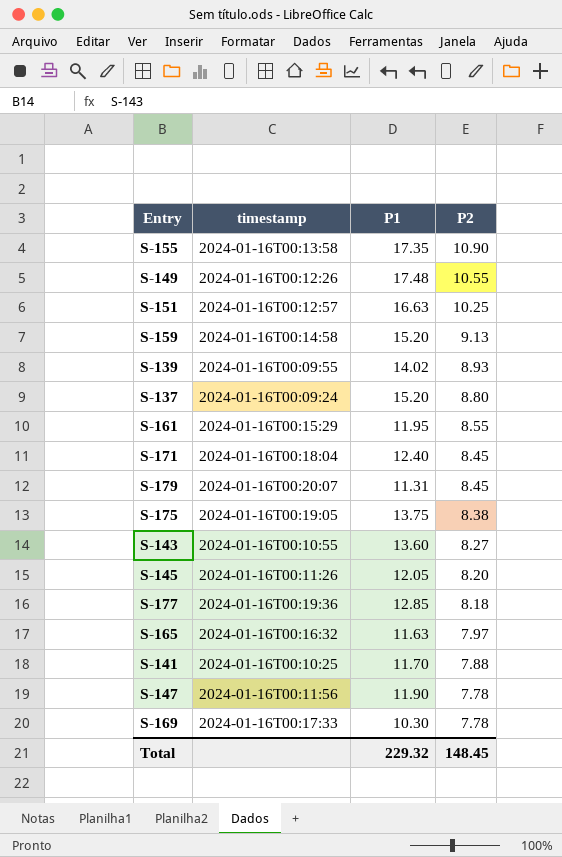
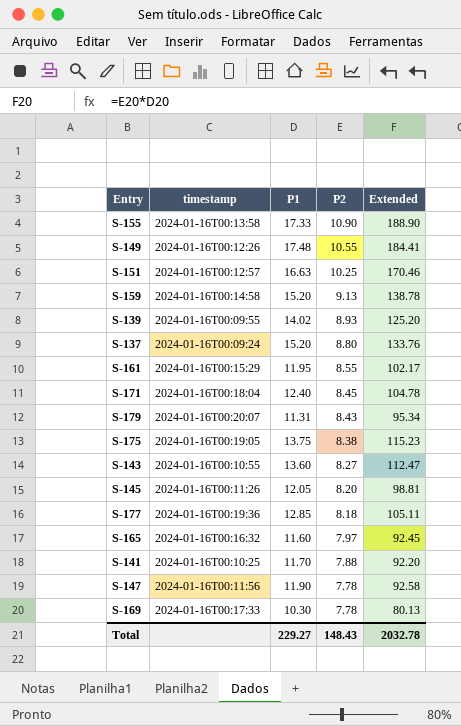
column Extended | formula: none -> [P1] * [P2]
S-155 | P1: 17.35 -> 17.33
S-179 | P2: 8.45 -> 8.43
S-165 | P1: 11.63 -> 11.60
Total | P1: 229.32 -> 229.27
Total | P2: 148.45 -> 148.43

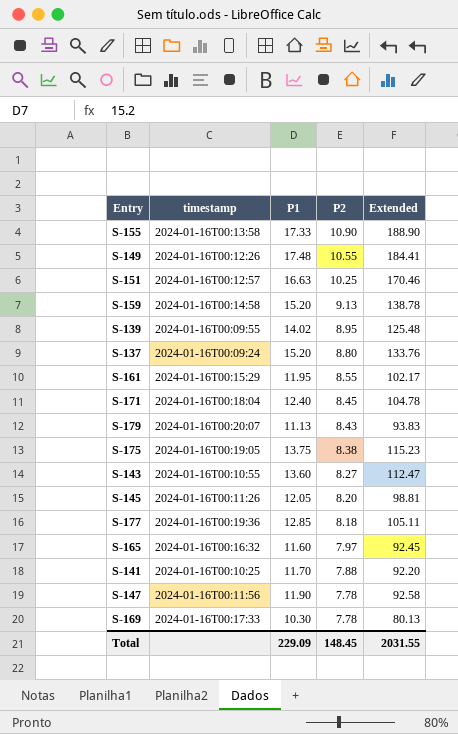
S-139 | P2: 8.93 -> 8.95
S-139 | Extended: 125.20 -> 125.48
S-179 | P1: 11.31 -> 11.13
S-179 | Extended: 95.34 -> 93.83
Total | P1: 229.27 -> 229.09
Total | P2: 148.43 -> 148.45
Total | Extended: 2032.78 -> 2031.55

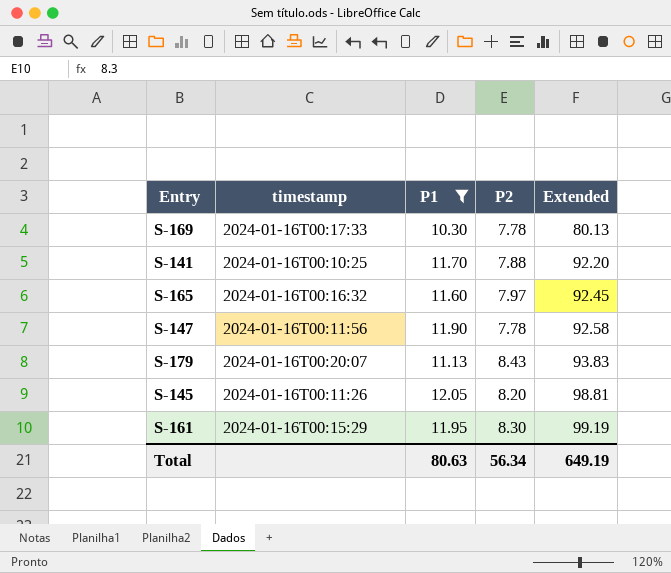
filter: none -> P1 <= 12.05
row order: P2 descending -> Extended ascending
S-161 | P2: 8.55 -> 8.30
S-161 | Extended: 102.17 -> 99.19
Total | P1: 229.09 -> 80.63
Total | P2: 148.45 -> 56.34
Total | Extended: 2031.55 -> 649.19

